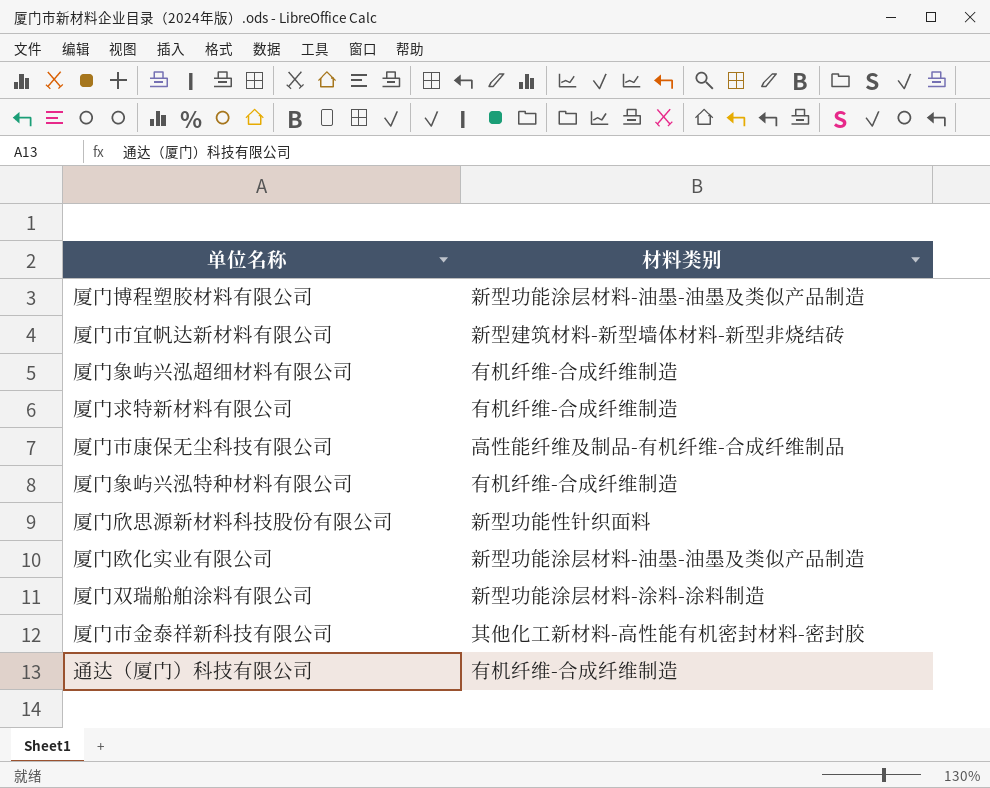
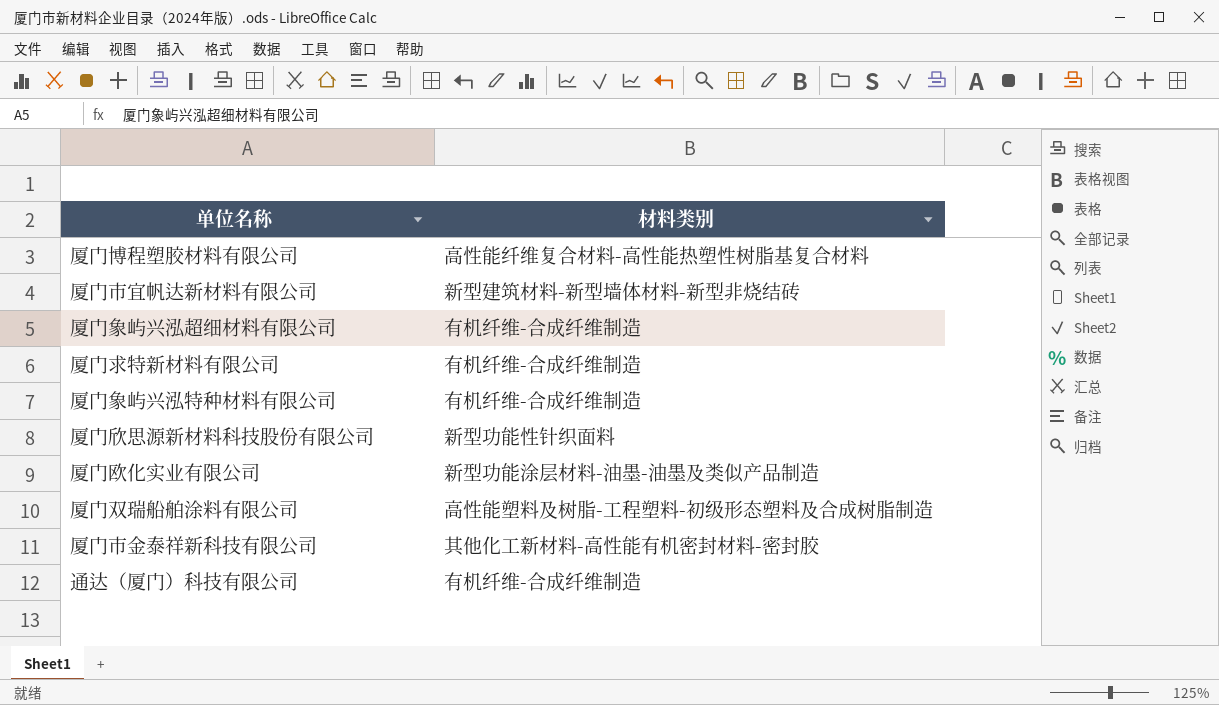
row 厦门市康保无尘科技有限公司: 高性能纤维及制品-有机纤维-合成纤维制品 -> none
厦门博程塑胶材料有限公司 | 材料类别: 新型功能涂层材料-油墨-油墨及类似产品制造 -> 高性能纤维复合材料-高性能热塑性树脂基复合材料
厦门双瑞船舶涂料有限公司 | 材料类别: 新型功能涂层材料-涂料-涂料制造 -> 高性能塑料及树脂-工程塑料-初级形态塑料及合成树脂制造

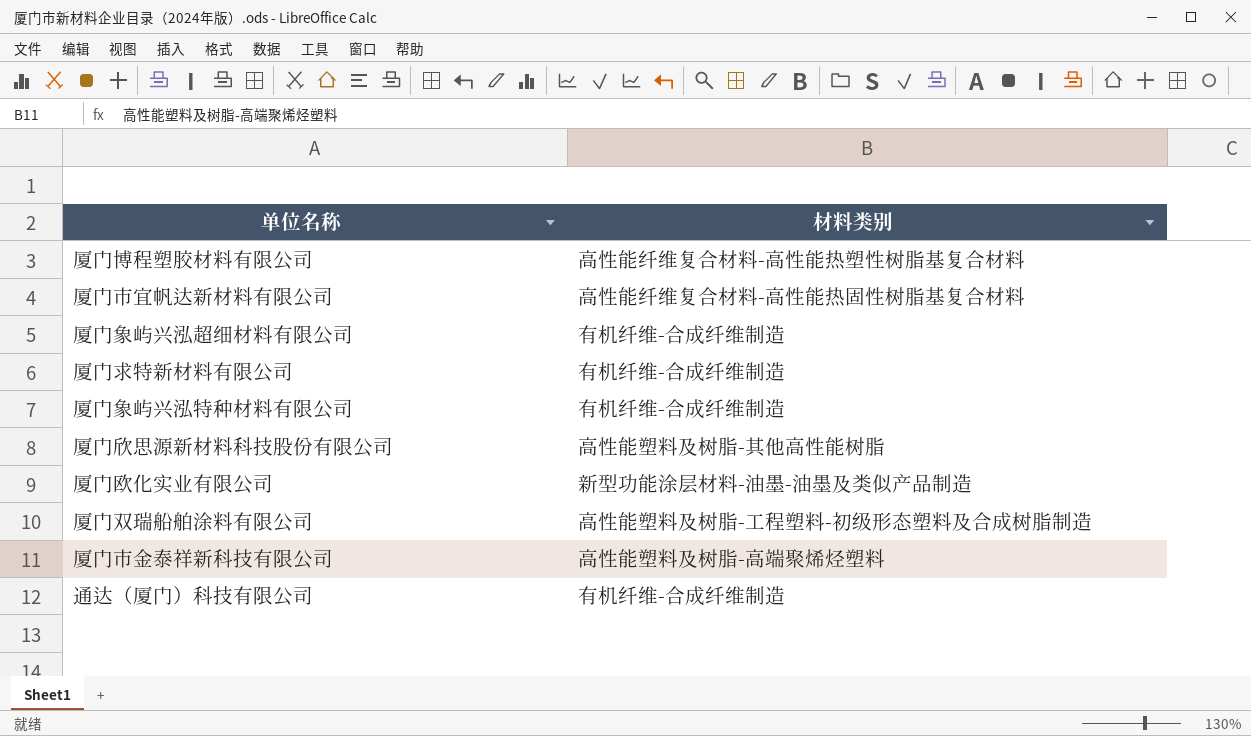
厦门市宜帆达新材料有限公司 | 材料类别: 新型建筑材料-新型墙体材料-新型非烧结砖 -> 高性能纤维复合材料-高性能热固性树脂基复合材料
厦门欣思源新材料科技股份有限公司 | 材料类别: 新型功能性针织面料 -> 高性能塑料及树脂-其他高性能树脂
厦门市金泰祥新科技有限公司 | 材料类别: 其他化工新材料-高性能有机密封材料-密封胶 -> 高性能塑料及树脂-高端聚烯烃塑料

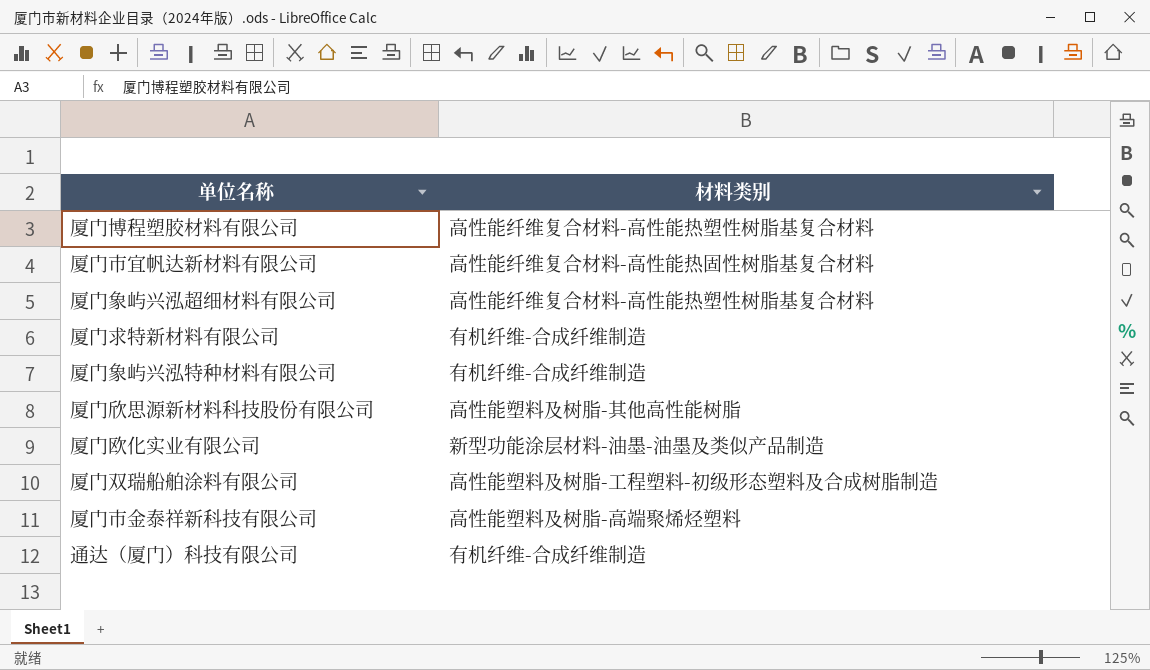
厦门象屿兴泓超细材料有限公司 | 材料类别: 有机纤维-合成纤维制造 -> 高性能纤维复合材料-高性能热塑性树脂基复合材料

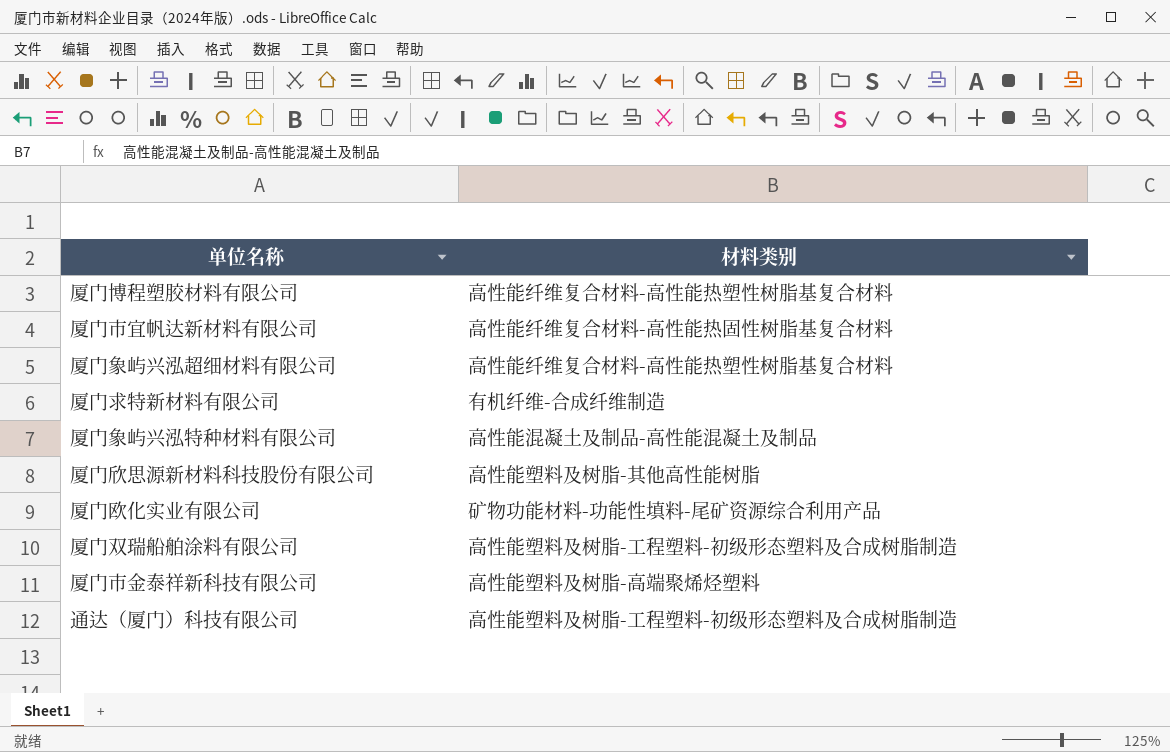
厦门象屿兴泓特种材料有限公司 | 材料类别: 有机纤维-合成纤维制造 -> 高性能混凝土及制品-高性能混凝土及制品
厦门欧化实业有限公司 | 材料类别: 新型功能涂层材料-油墨-油墨及类似产品制造 -> 矿物功能材料-功能性填料-尾矿资源综合利用产品
通达（厦门）科技有限公司 | 材料类别: 有机纤维-合成纤维制造 -> 高性能塑料及树脂-工程塑料-初级形态塑料及合成树脂制造

